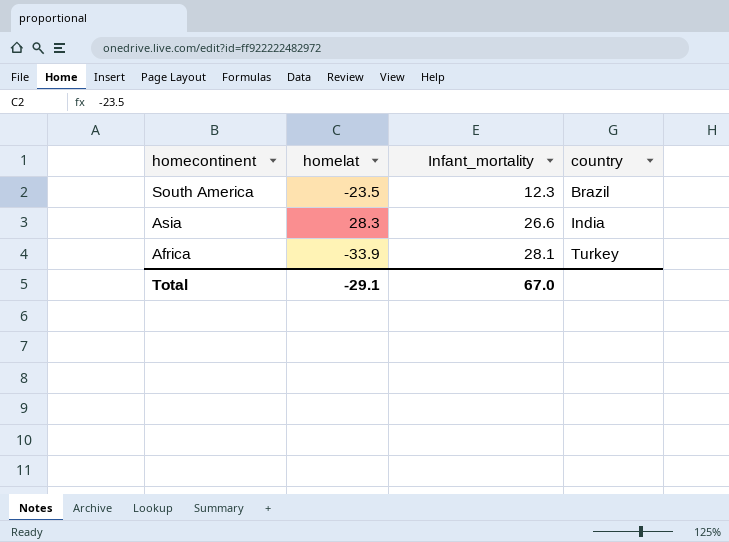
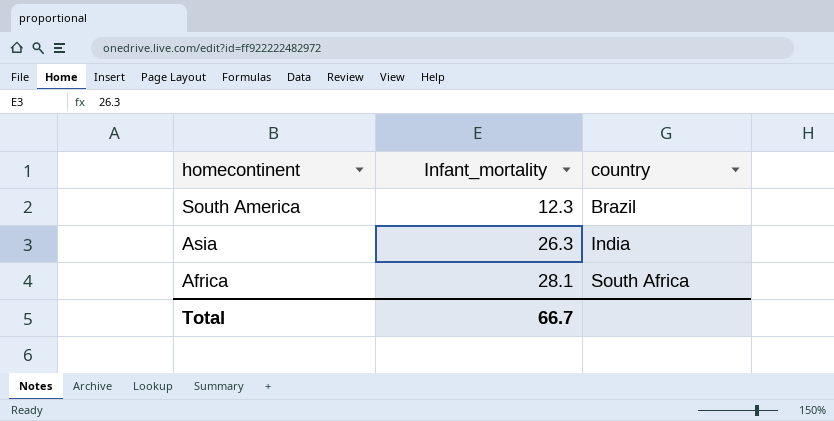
column homelat | position: 2 -> none
Asia | Infant_mortality: 26.6 -> 26.3
Africa | country: Turkey -> South Africa
Total | Infant_mortality: 67.0 -> 66.7

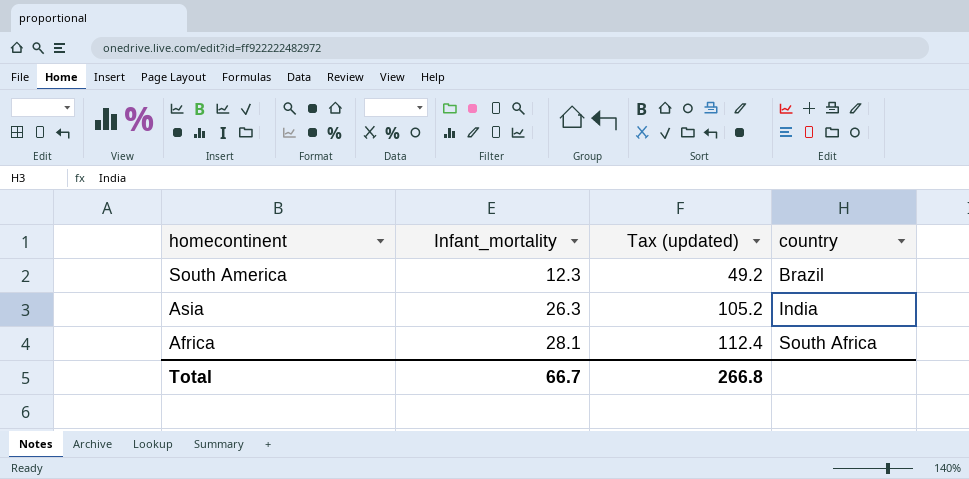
column Tax (updated) | formula: none -> [Infant_mortality] * 4

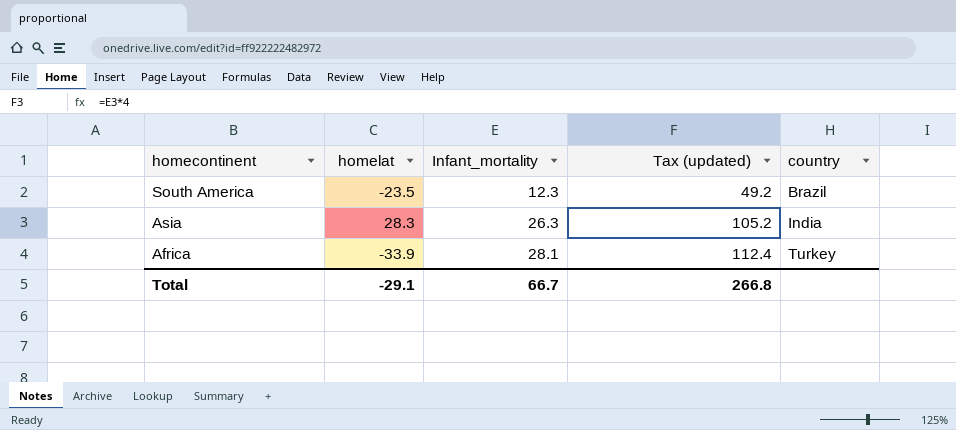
column homelat | position: none -> 2
Africa | country: South Africa -> Turkey

